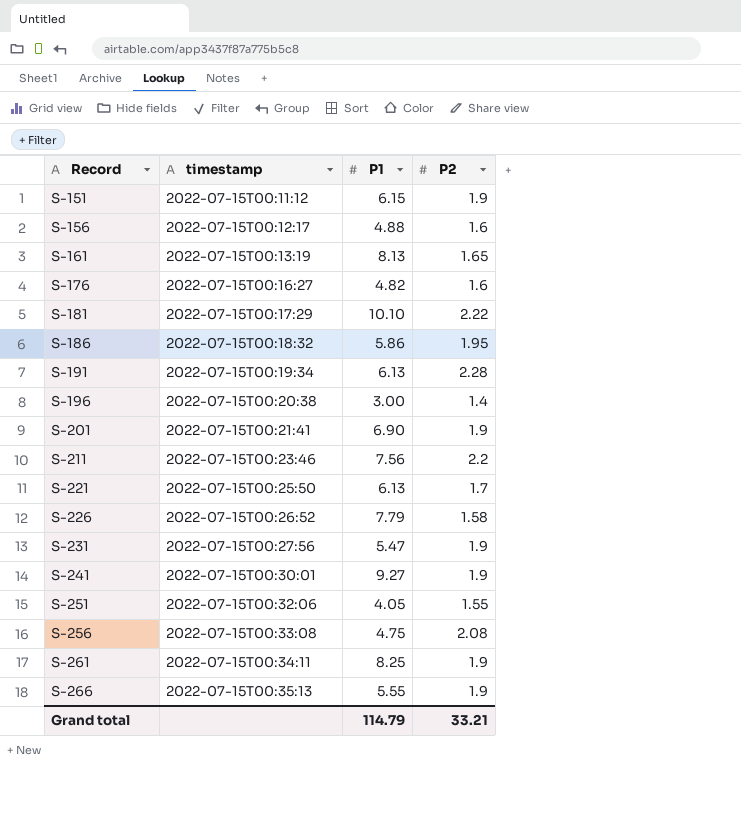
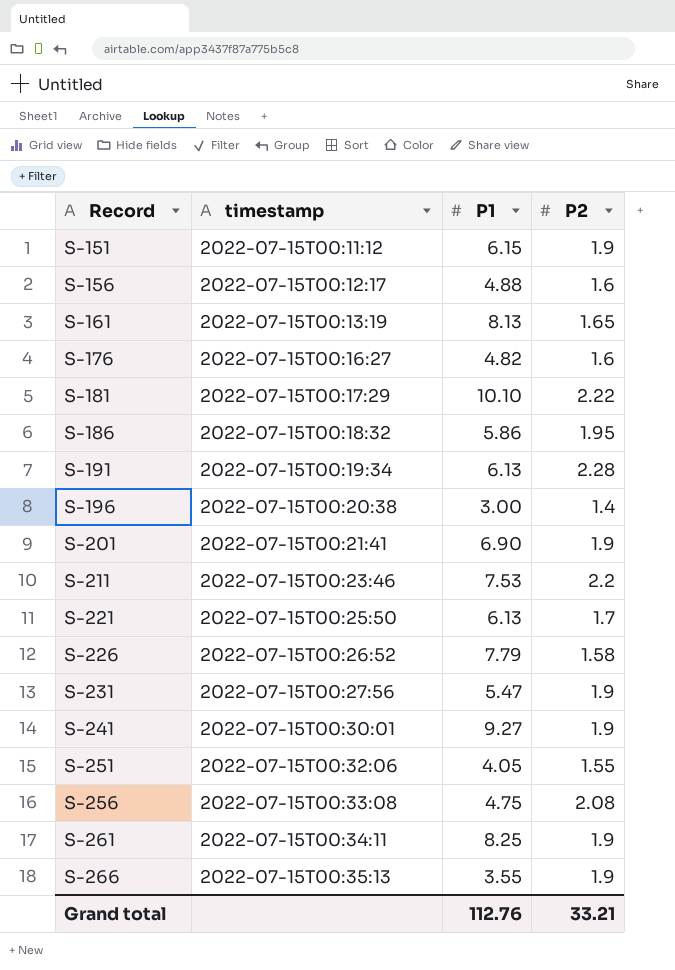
S-211 | P1: 7.56 -> 7.53
S-266 | P1: 5.55 -> 3.55
Grand total | P1: 114.79 -> 112.76

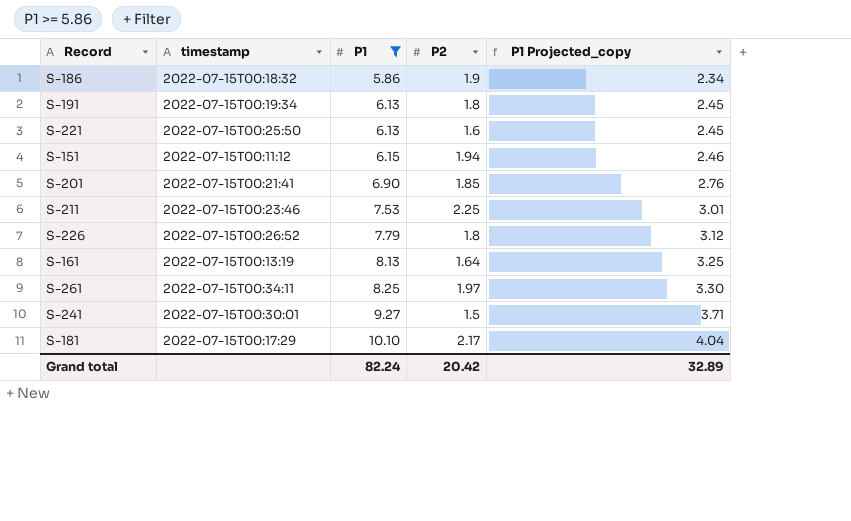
filter: none -> P1 >= 5.86
row order: Record ascending -> P1 ascending
column P1 Projected_copy | formula: none -> [P1] * 0.4
S-186 | P2: 1.95 -> 1.9
S-191 | P2: 2.28 -> 1.8
S-221 | P2: 1.7 -> 1.6
S-151 | P2: 1.9 -> 1.94
S-201 | P2: 1.9 -> 1.85
S-211 | P2: 2.2 -> 2.25
S-226 | P2: 1.58 -> 1.8
S-161 | P2: 1.65 -> 1.64
S-261 | P2: 1.9 -> 1.97
S-241 | P2: 1.9 -> 1.5
S-181 | P2: 2.22 -> 2.17
Grand total | P1: 112.76 -> 82.24
Grand total | P2: 33.21 -> 20.42

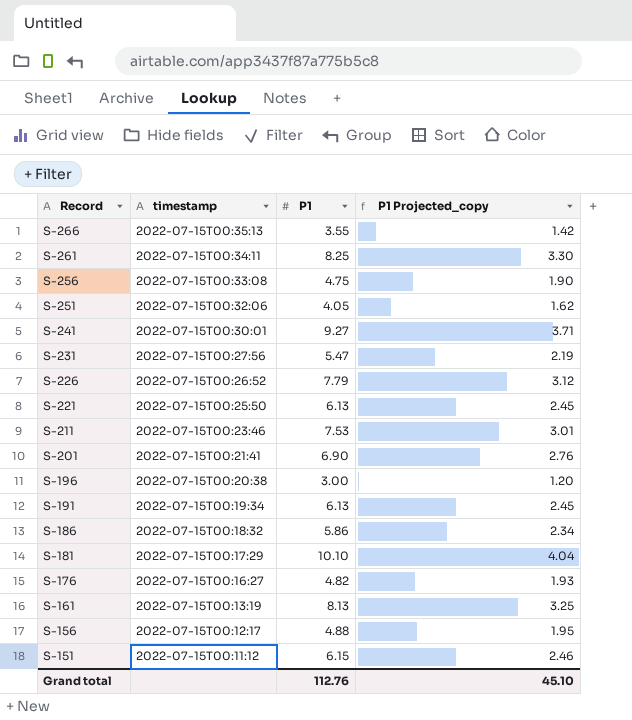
filter: P1 >= 5.86 -> none
row order: P1 ascending -> Record descending
column P2 | position: 4 -> none
Grand total | P1: 82.24 -> 112.76
Grand total | P1 Projected_copy: 32.89 -> 45.10

